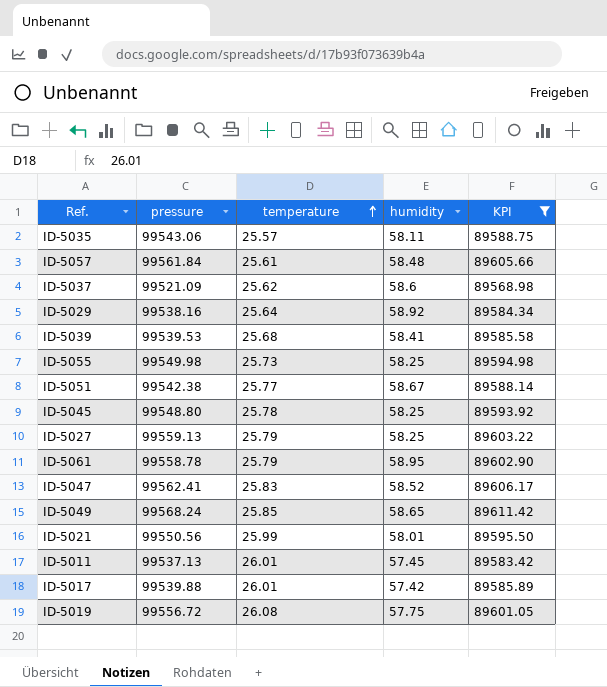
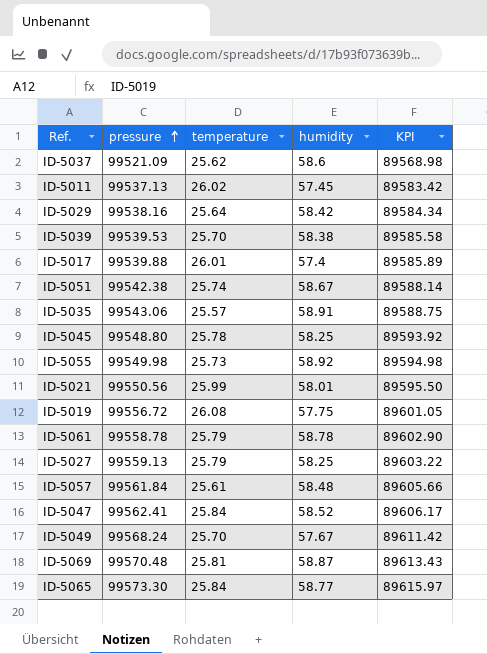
filter: KPI <= 89611.42 -> none
row order: temperature ascending -> pressure ascending
ID-5011 | temperature: 26.01 -> 26.02
ID-5029 | humidity: 58.92 -> 58.42
ID-5039 | temperature: 25.68 -> 25.70
ID-5039 | humidity: 58.41 -> 58.38
ID-5017 | humidity: 57.42 -> 57.4
ID-5051 | temperature: 25.77 -> 25.74
ID-5035 | humidity: 58.11 -> 58.91
ID-5055 | humidity: 58.25 -> 58.92
ID-5061 | humidity: 58.95 -> 58.78
ID-5047 | temperature: 25.83 -> 25.84
ID-5049 | temperature: 25.85 -> 25.70
ID-5049 | humidity: 58.65 -> 57.67

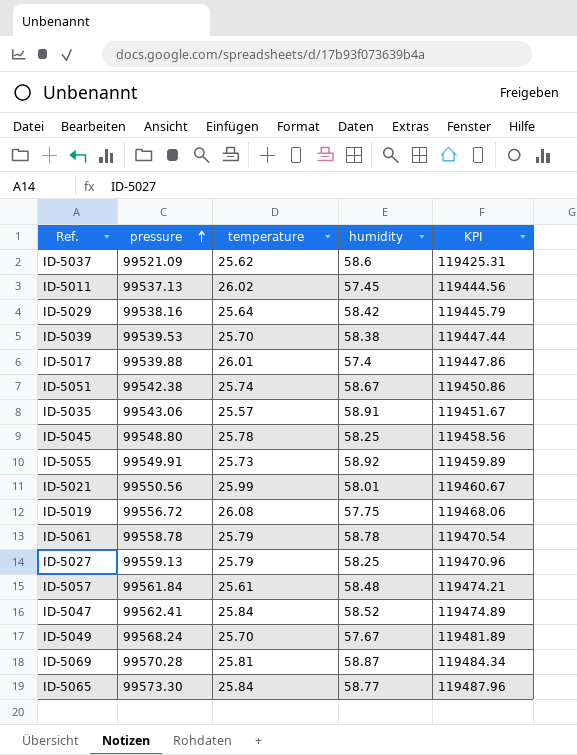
column KPI | formula: [pressure] * 0.9 -> [pressure] * 1.2
ID-5055 | pressure: 99549.98 -> 99549.91
ID-5069 | pressure: 99570.48 -> 99570.28

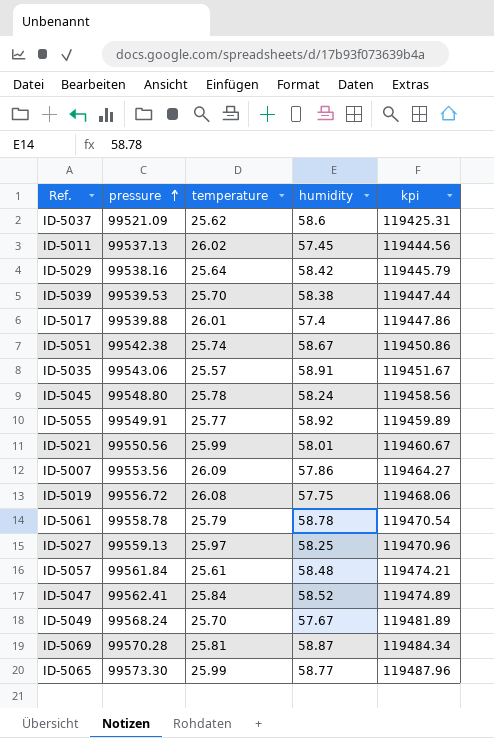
column name: KPI -> kpi
ID-5045 | humidity: 58.25 -> 58.24
ID-5055 | temperature: 25.73 -> 25.77
row ID-5007: none -> 99553.56 | 26.09 | 57.86 | 119464.27
ID-5027 | temperature: 25.79 -> 25.97
ID-5065 | temperature: 25.84 -> 25.99

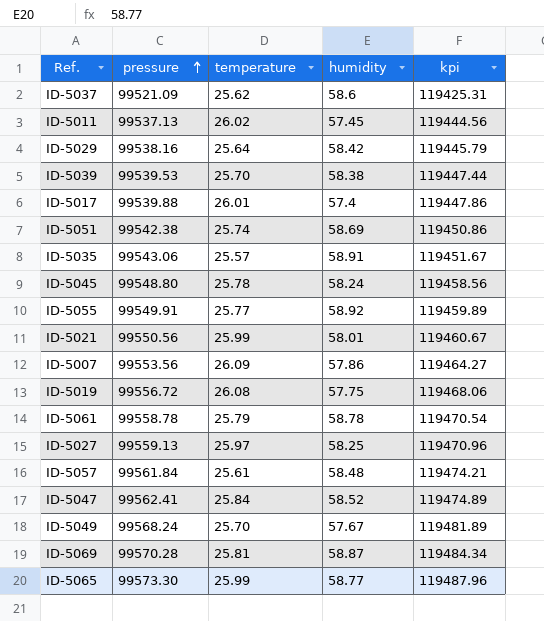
ID-5051 | humidity: 58.67 -> 58.69

